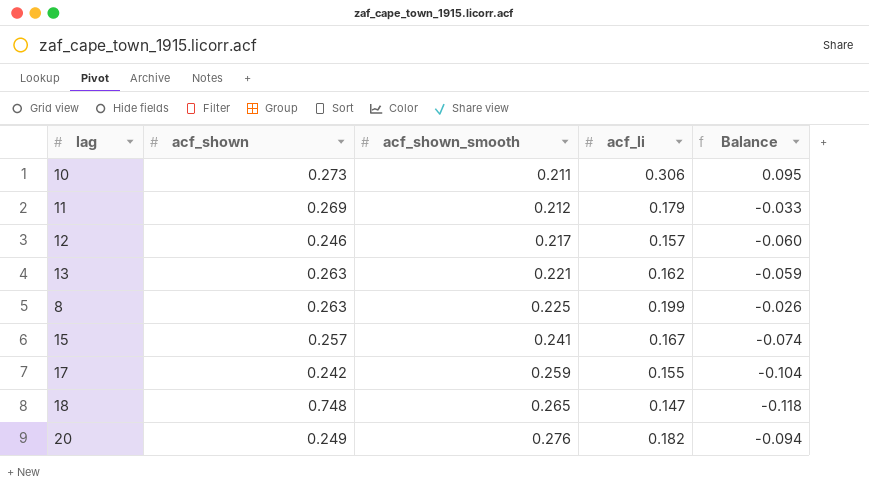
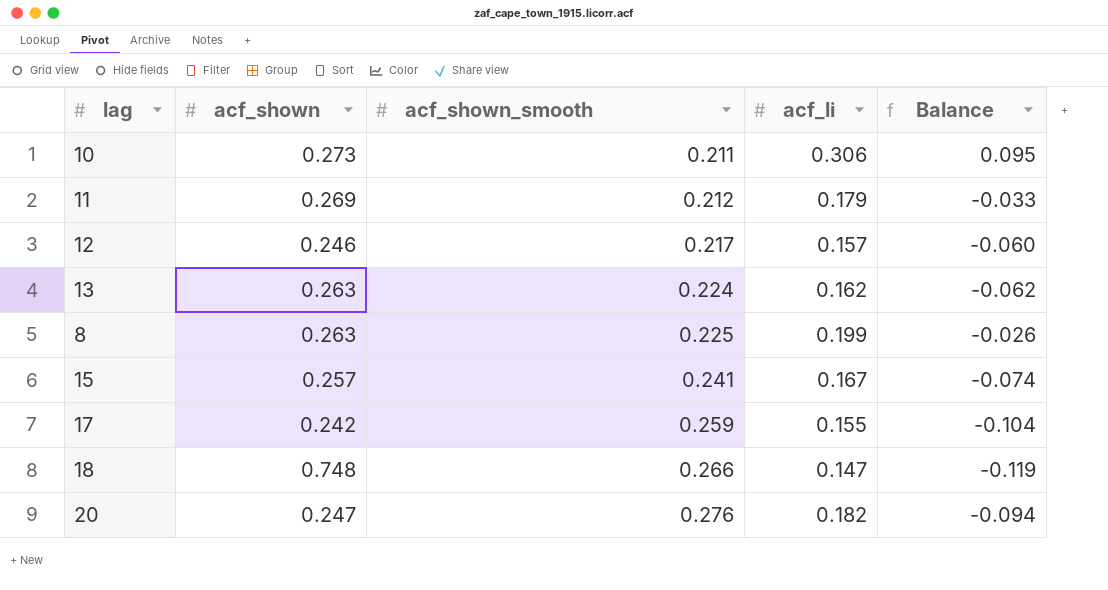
13 | acf_shown_smooth: 0.221 -> 0.224
13 | Balance: -0.059 -> -0.062
18 | acf_shown_smooth: 0.265 -> 0.266
18 | Balance: -0.118 -> -0.119
20 | acf_shown: 0.249 -> 0.247

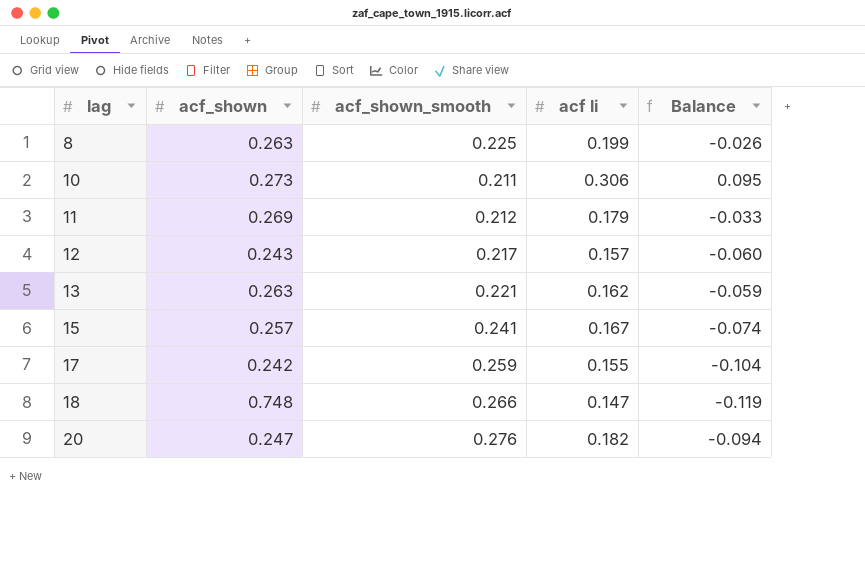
row order: acf_shown_smooth ascending -> lag ascending
column name: acf_li -> acf li
12 | acf_shown: 0.246 -> 0.243
13 | acf_shown_smooth: 0.224 -> 0.221
13 | Balance: -0.062 -> -0.059

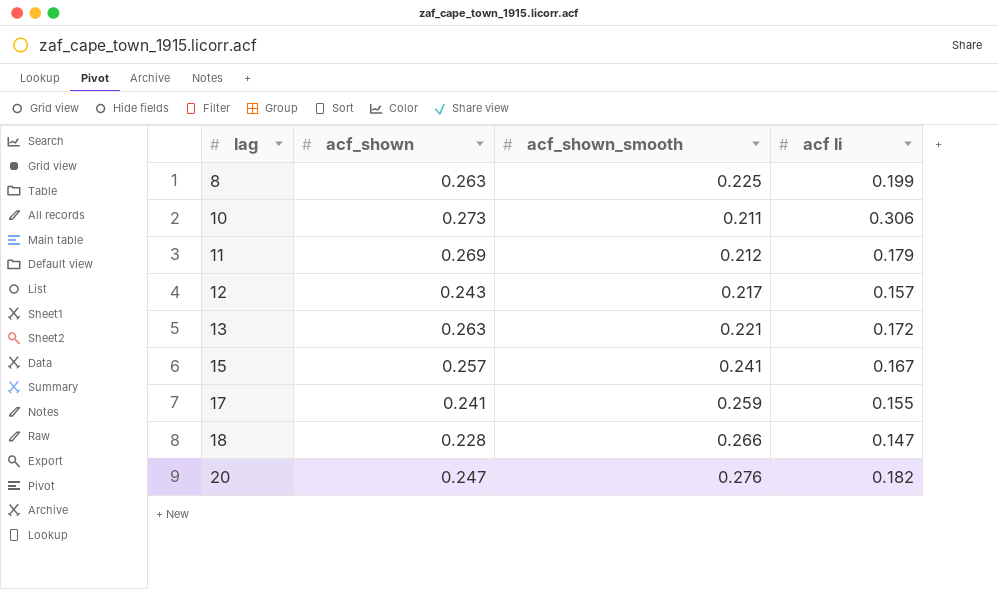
column Balance | formula: [acf li] - [acf_shown_smooth] -> none
13 | acf li: 0.162 -> 0.172
17 | acf_shown: 0.242 -> 0.241
18 | acf_shown: 0.748 -> 0.228

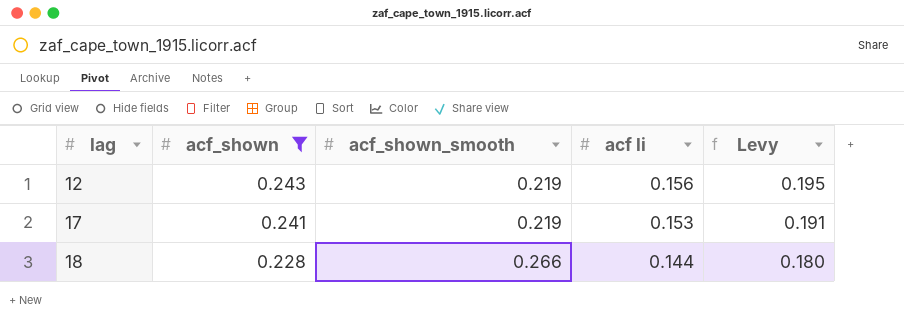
filter: none -> acf_shown <= 0.243
column Levy | formula: none -> [acf li] * 1.25
12 | acf_shown_smooth: 0.217 -> 0.219
12 | acf li: 0.157 -> 0.156
17 | acf_shown_smooth: 0.259 -> 0.219
17 | acf li: 0.155 -> 0.153
18 | acf li: 0.147 -> 0.144

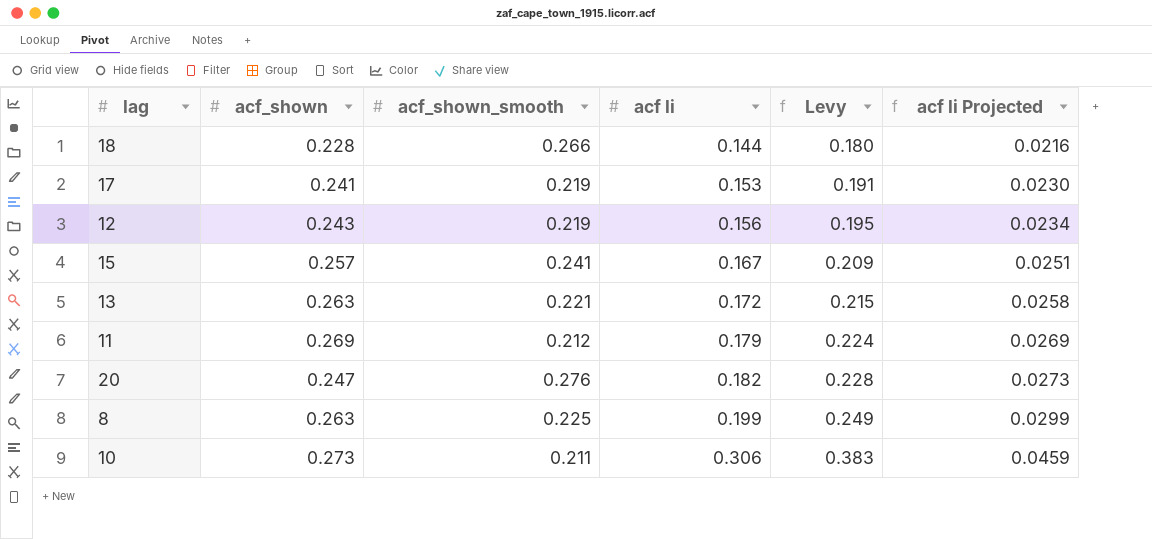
filter: acf_shown <= 0.243 -> none
row order: lag ascending -> acf li ascending
column acf li Projected | formula: none -> [acf li] * 0.15

